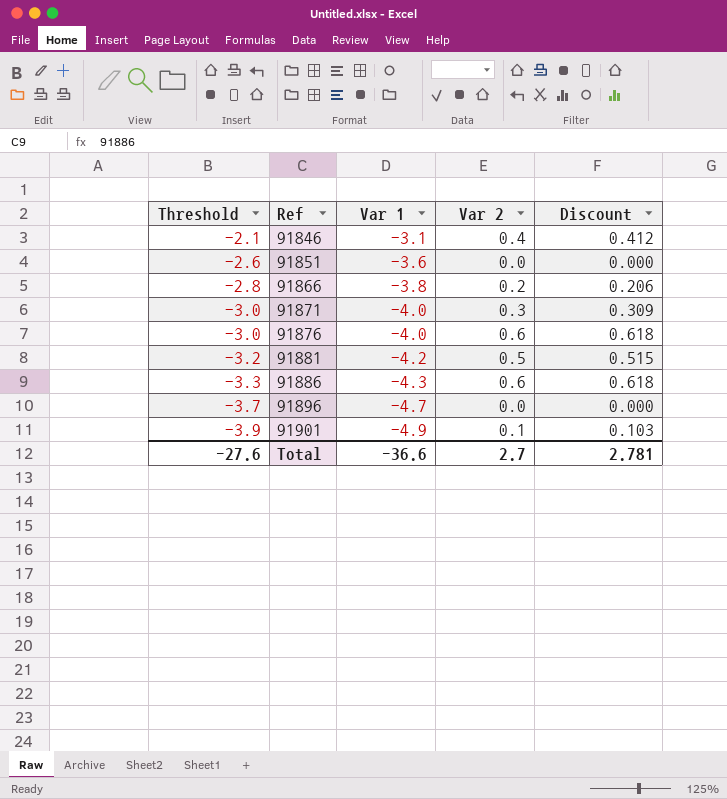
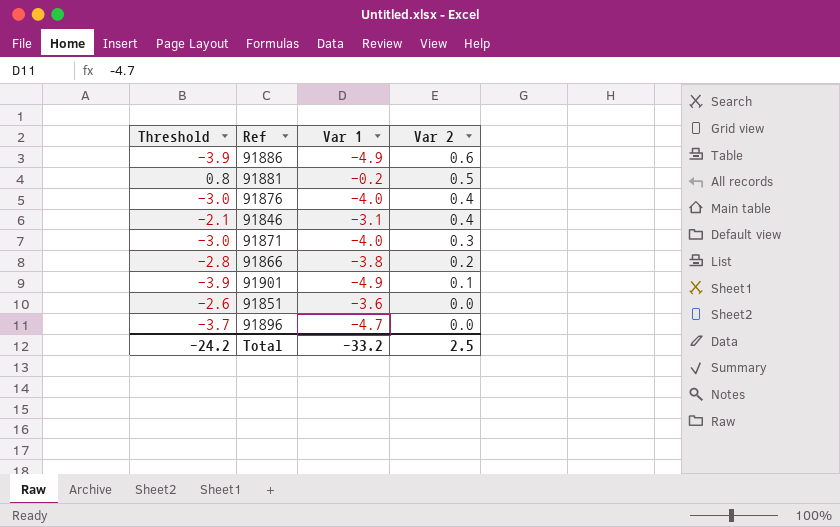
row order: Threshold descending -> Var 2 descending
column Discount | formula: [Var 2] * 1.03 -> none
91886 | Threshold: -3.3 -> -3.9
91886 | Var 1: -4.3 -> -4.9
91881 | Threshold: -3.2 -> 0.8
91881 | Var 1: -4.2 -> -0.2
91876 | Var 2: 0.6 -> 0.4
Total | Threshold: -27.6 -> -24.2
Total | Var 1: -36.6 -> -33.2
Total | Var 2: 2.7 -> 2.5

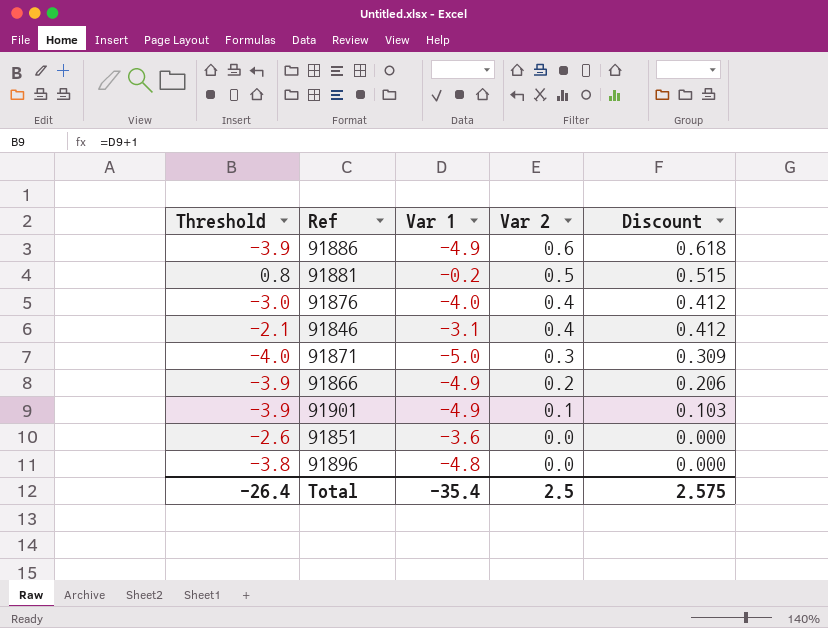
column Discount | formula: none -> [Var 2] * 1.03
91871 | Threshold: -3.0 -> -4.0
91871 | Var 1: -4.0 -> -5.0
91866 | Threshold: -2.8 -> -3.9
91866 | Var 1: -3.8 -> -4.9
91896 | Threshold: -3.7 -> -3.8
91896 | Var 1: -4.7 -> -4.8
Total | Threshold: -24.2 -> -26.4
Total | Var 1: -33.2 -> -35.4

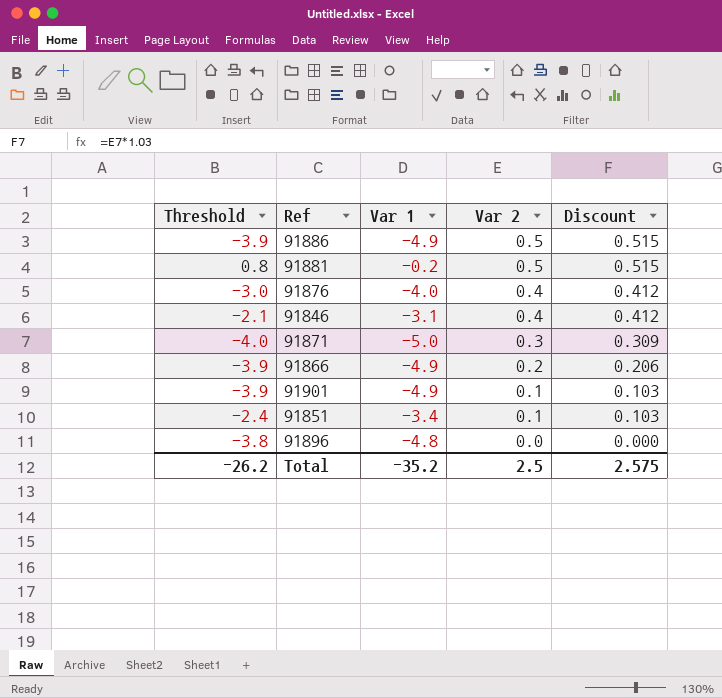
91886 | Var 2: 0.6 -> 0.5
91886 | Discount: 0.618 -> 0.515
91851 | Threshold: -2.6 -> -2.4
91851 | Var 1: -3.6 -> -3.4
91851 | Var 2: 0.0 -> 0.1
91851 | Discount: 0.000 -> 0.103
Total | Threshold: -26.4 -> -26.2
Total | Var 1: -35.4 -> -35.2

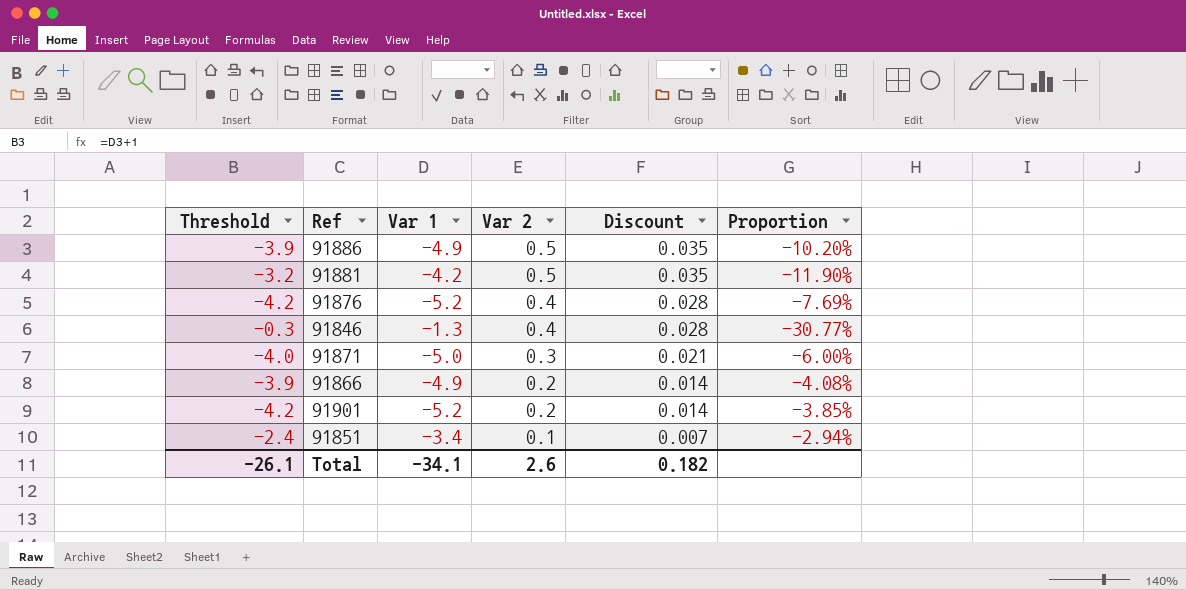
column Discount | formula: [Var 2] * 1.03 -> [Var 2] * 0.07
column Proportion | formula: none -> [Var 2] / [Var 1]
row 91896: -3.8 | -4.8 | 0.0 | 0.000 -> none
91881 | Threshold: 0.8 -> -3.2
91881 | Var 1: -0.2 -> -4.2
91876 | Threshold: -3.0 -> -4.2
91876 | Var 1: -4.0 -> -5.2
91846 | Threshold: -2.1 -> -0.3
91846 | Var 1: -3.1 -> -1.3
91901 | Threshold: -3.9 -> -4.2
91901 | Var 1: -4.9 -> -5.2
91901 | Var 2: 0.1 -> 0.2
Total | Threshold: -26.2 -> -26.1
Total | Var 1: -35.2 -> -34.1
Total | Var 2: 2.5 -> 2.6
Total | Discount: 2.575 -> 0.182

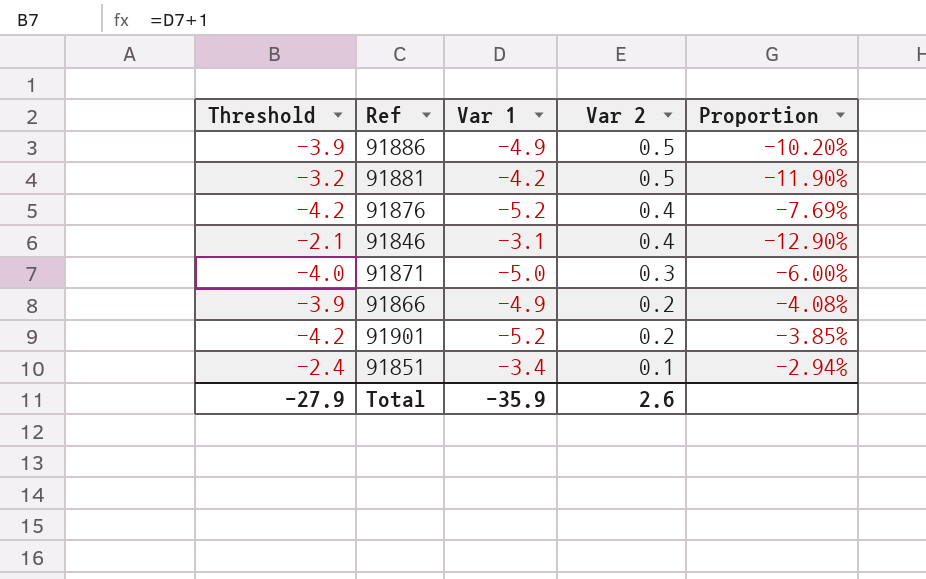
column Discount | formula: [Var 2] * 0.07 -> none
91846 | Threshold: -0.3 -> -2.1
91846 | Var 1: -1.3 -> -3.1
91846 | Proportion: -30.77% -> -12.90%
Total | Threshold: -26.1 -> -27.9
Total | Var 1: -34.1 -> -35.9

